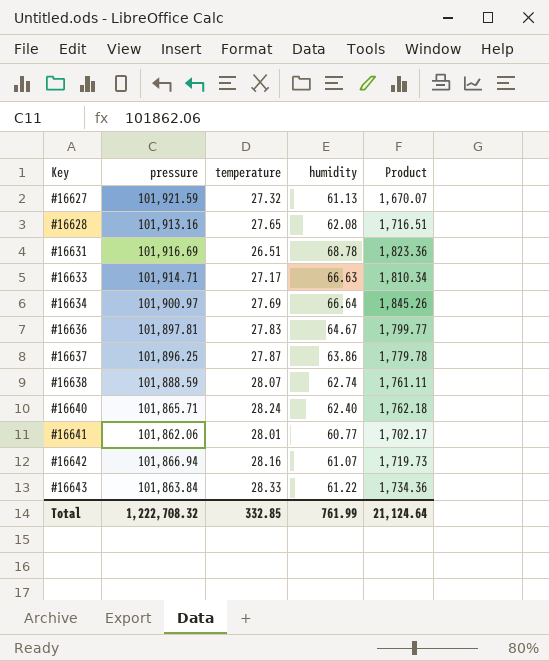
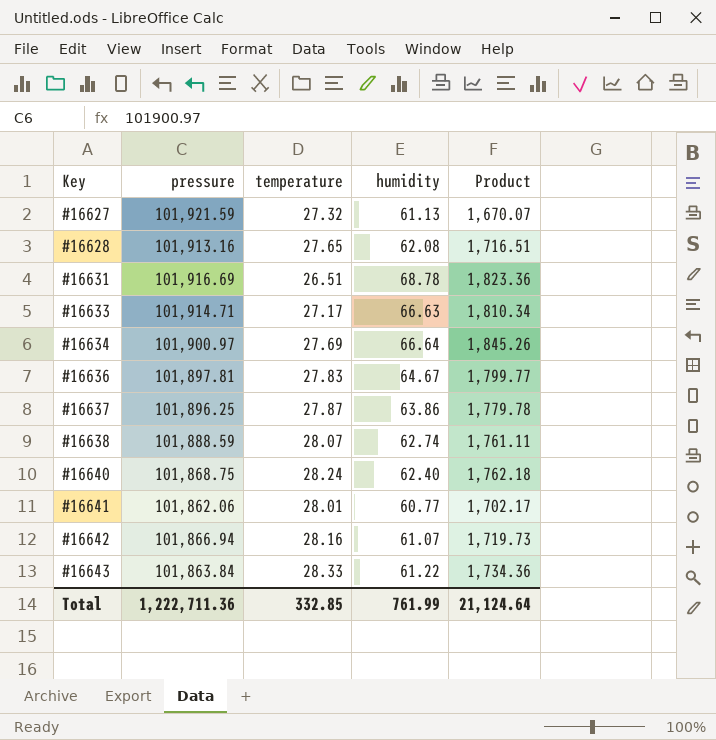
#16640 | pressure: 101,865.71 -> 101,868.75
Total | pressure: 1,222,708.32 -> 1,222,711.36

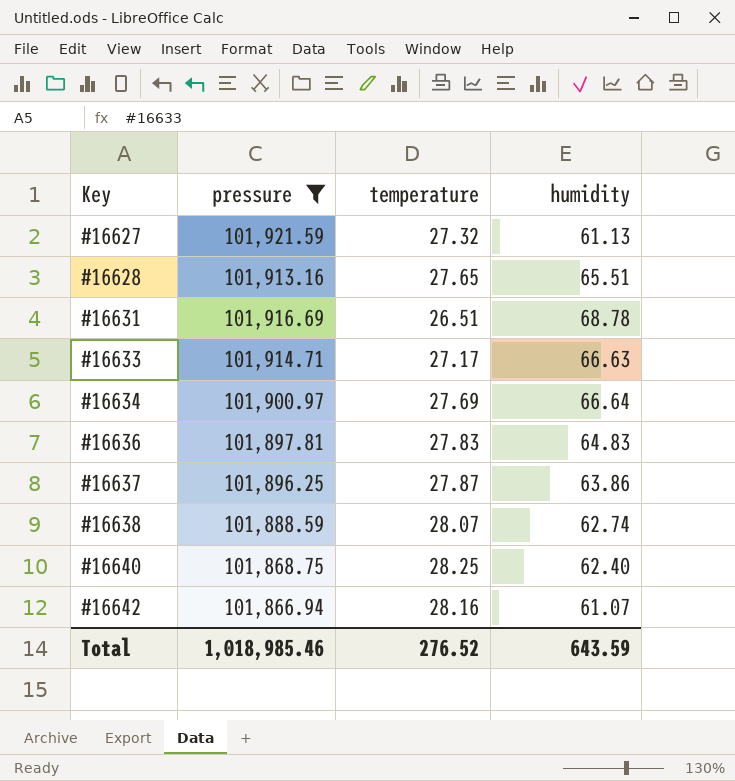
filter: none -> pressure >= 101,866.94
column Product | formula: [temperature] * [humidity] -> none
#16628 | humidity: 62.08 -> 65.51
#16636 | humidity: 64.67 -> 64.83
#16640 | temperature: 28.24 -> 28.25
Total | pressure: 1,222,711.36 -> 1,018,985.46
Total | temperature: 332.85 -> 276.52
Total | humidity: 761.99 -> 643.59

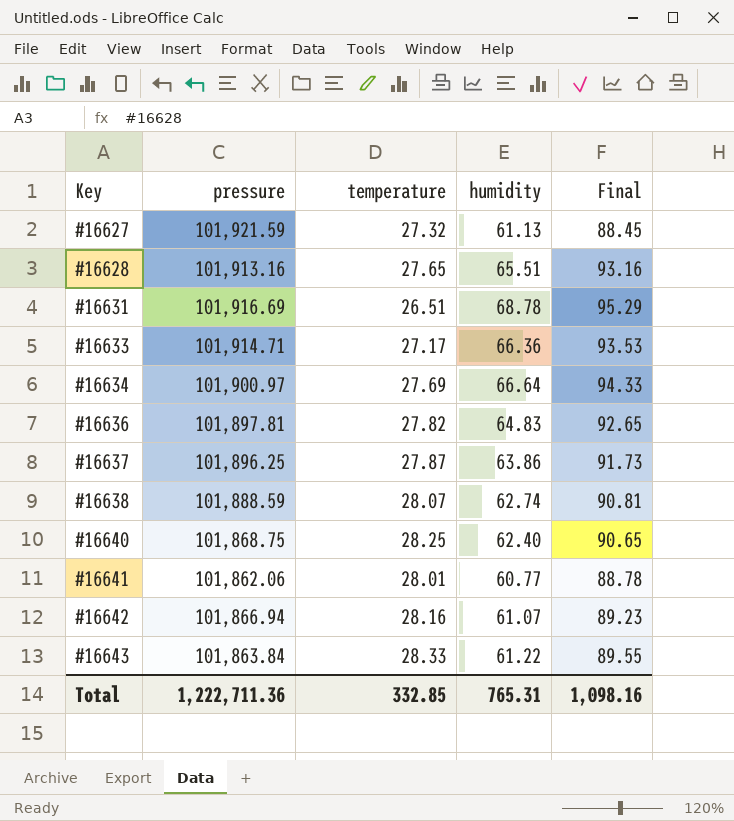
filter: pressure >= 101,866.94 -> none
column Final | formula: none -> [temperature] + [humidity]
#16633 | humidity: 66.63 -> 66.36
#16636 | temperature: 27.83 -> 27.82
Total | pressure: 1,018,985.46 -> 1,222,711.36
Total | temperature: 276.52 -> 332.85
Total | humidity: 643.59 -> 765.31

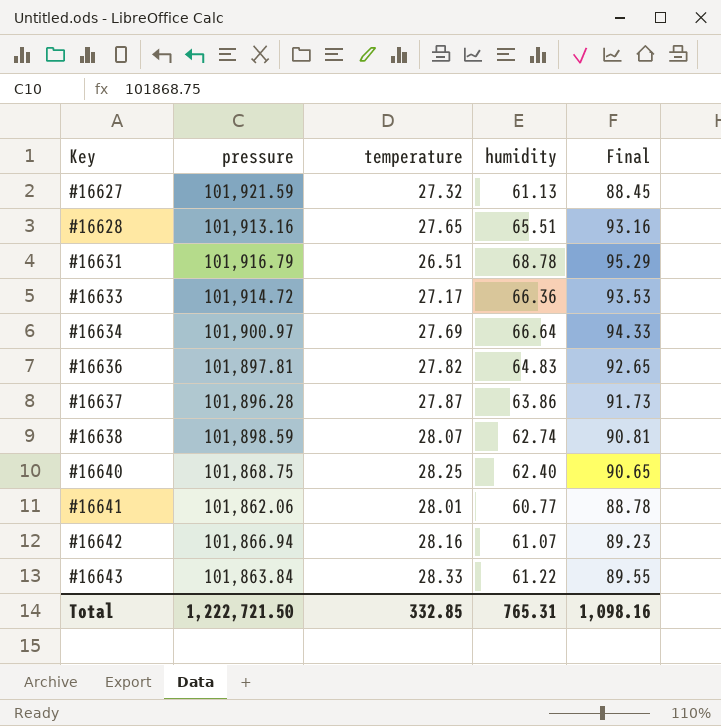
#16631 | pressure: 101,916.69 -> 101,916.79
#16633 | pressure: 101,914.71 -> 101,914.72
#16637 | pressure: 101,896.25 -> 101,896.28
#16638 | pressure: 101,888.59 -> 101,898.59
Total | pressure: 1,222,711.36 -> 1,222,721.50

